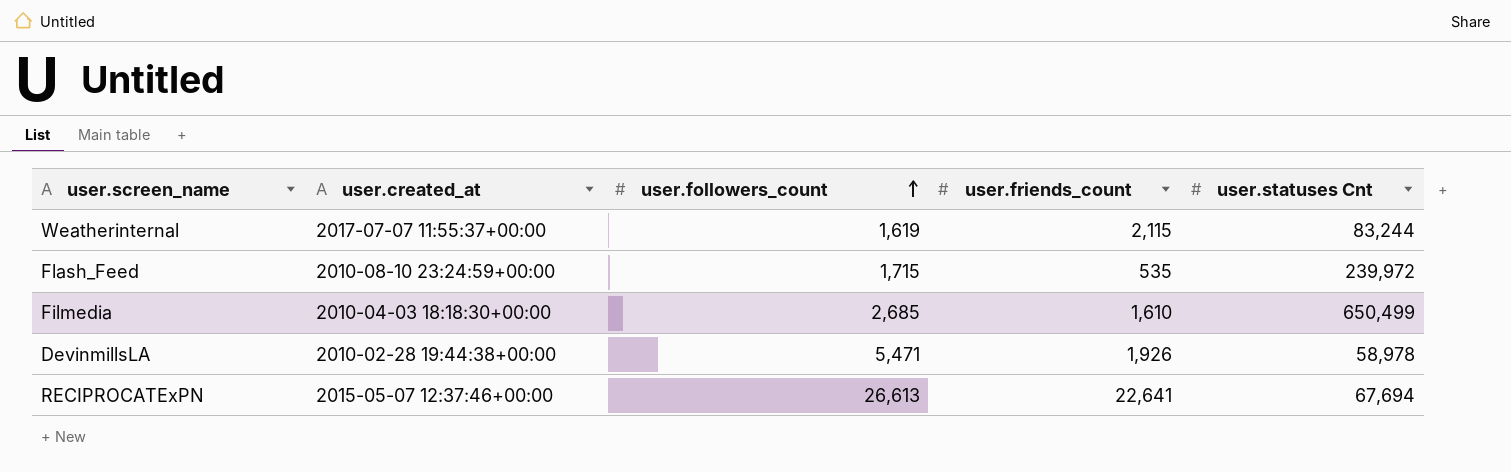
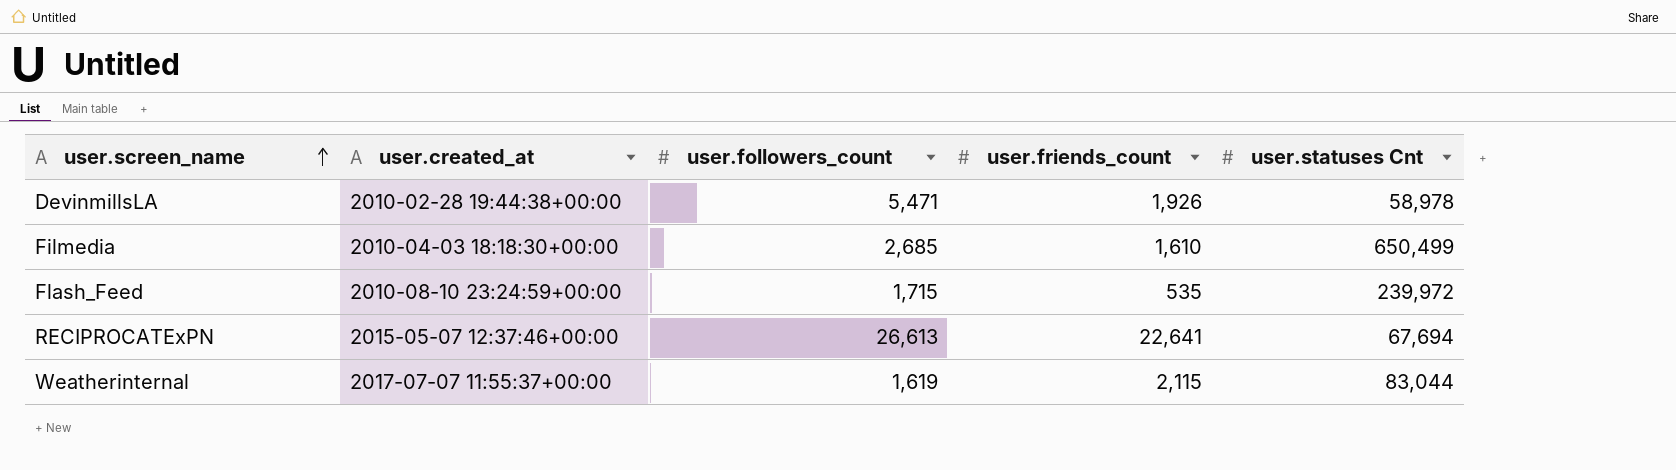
row order: user.followers_count ascending -> user.screen_name ascending
Weatherinternal | user.statuses Cnt: 83,244 -> 83,044

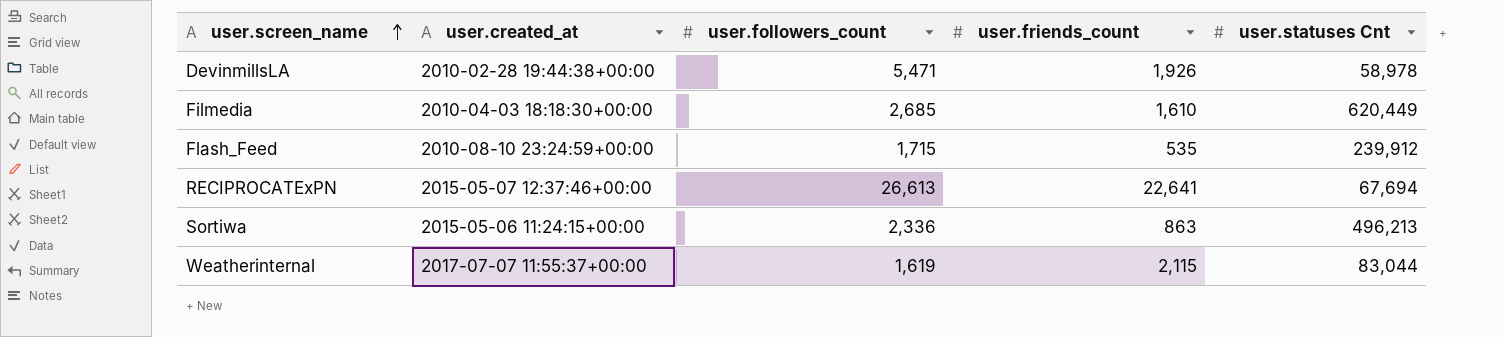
Filmedia | user.statuses Cnt: 650,499 -> 620,449
Flash_Feed | user.statuses Cnt: 239,972 -> 239,912
row Sortiwa: none -> 2015-05-06 11:24:15+00:00 | 2,336 | 863 | 496,213

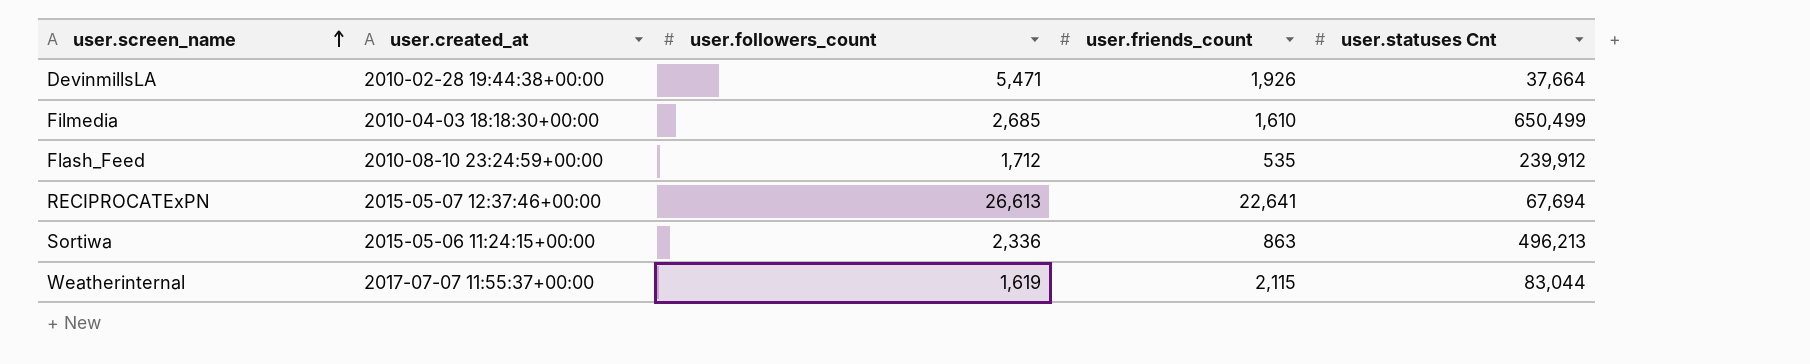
DevinmillsLA | user.statuses Cnt: 58,978 -> 37,664
Filmedia | user.statuses Cnt: 620,449 -> 650,499
Flash_Feed | user.followers_count: 1,715 -> 1,712

